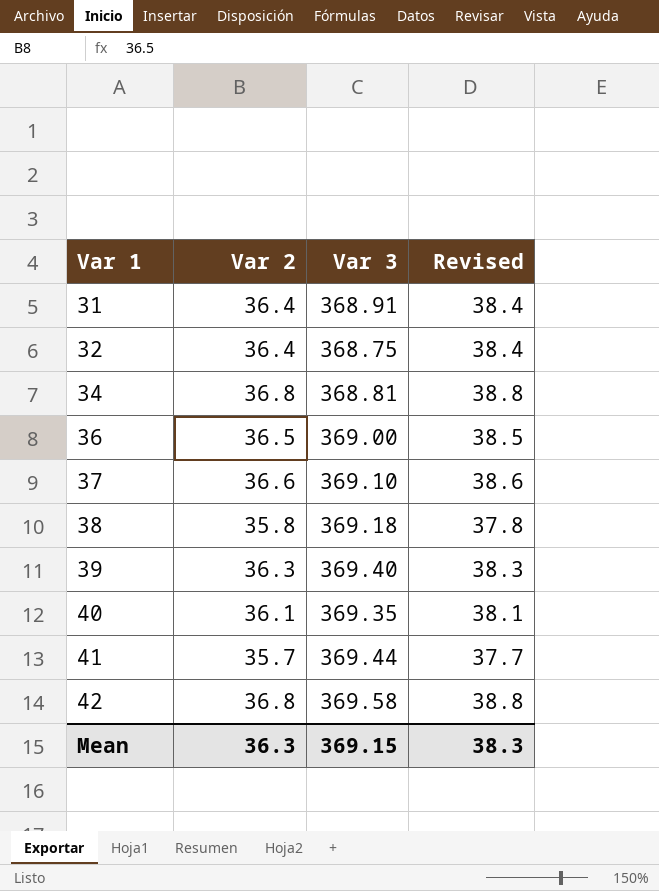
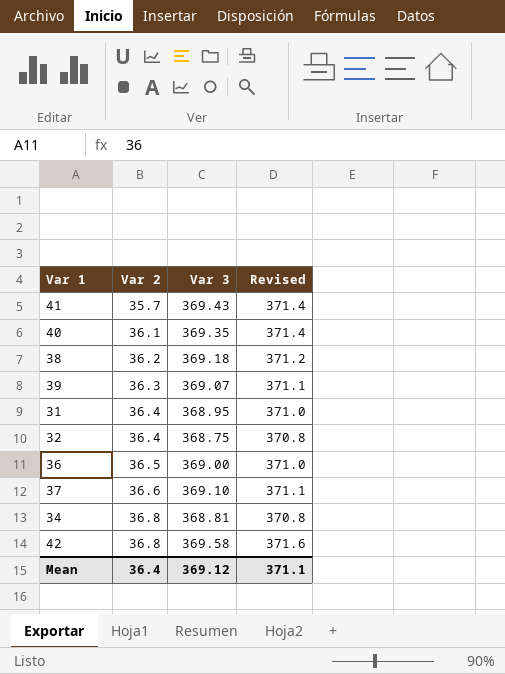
row order: Var 1 ascending -> Var 2 ascending
column Revised | formula: [Var 2] + 2 -> [Var 3] + 2
41 | Var 3: 369.44 -> 369.43
38 | Var 2: 35.8 -> 36.2
39 | Var 3: 369.40 -> 369.07
31 | Var 3: 368.91 -> 368.95
Mean | Var 2: 36.3 -> 36.4
Mean | Var 3: 369.15 -> 369.12
Mean | Revised: 38.3 -> 371.1

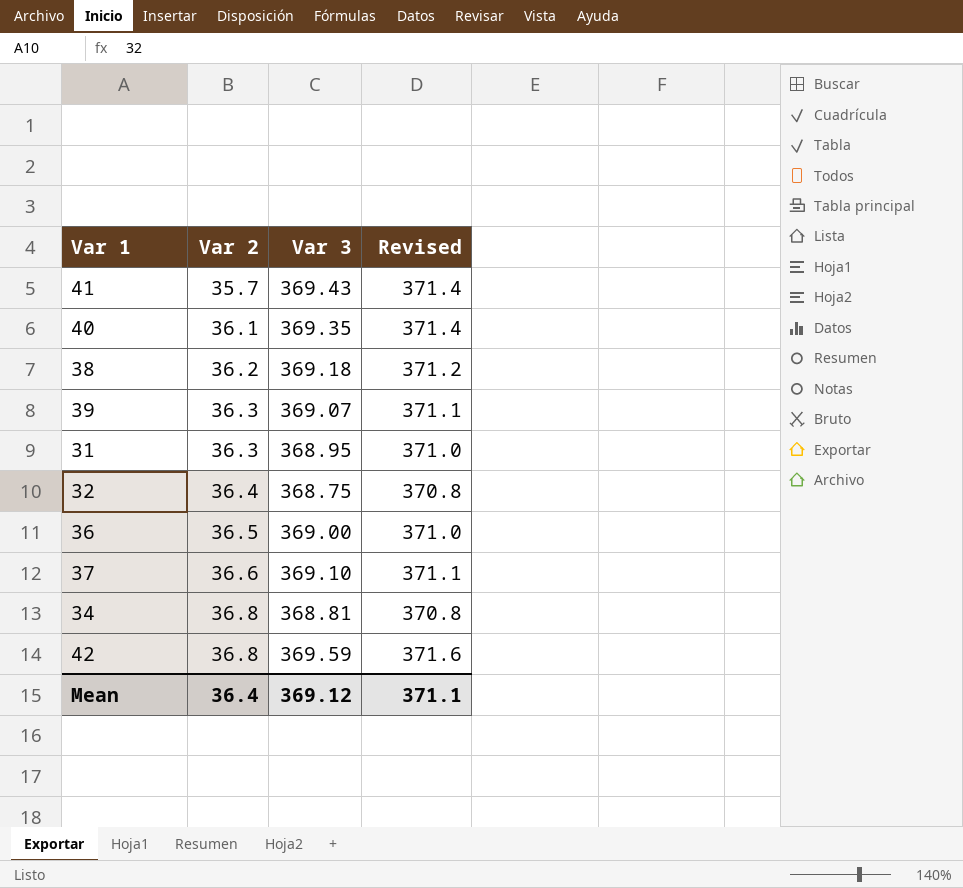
31 | Var 2: 36.4 -> 36.3
42 | Var 3: 369.58 -> 369.59

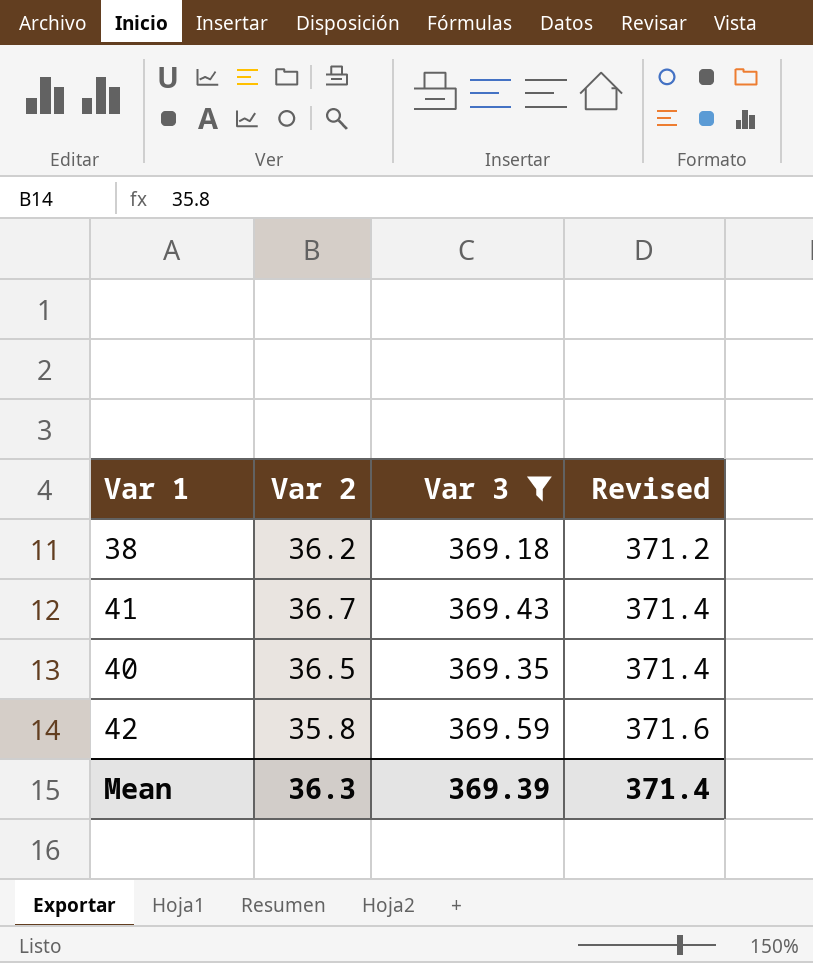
filter: none -> Var 3 >= 369.18
row order: Var 2 ascending -> Revised ascending
41 | Var 2: 35.7 -> 36.7
40 | Var 2: 36.1 -> 36.5
42 | Var 2: 36.8 -> 35.8
Mean | Var 2: 36.4 -> 36.3
Mean | Var 3: 369.12 -> 369.39
Mean | Revised: 371.1 -> 371.4

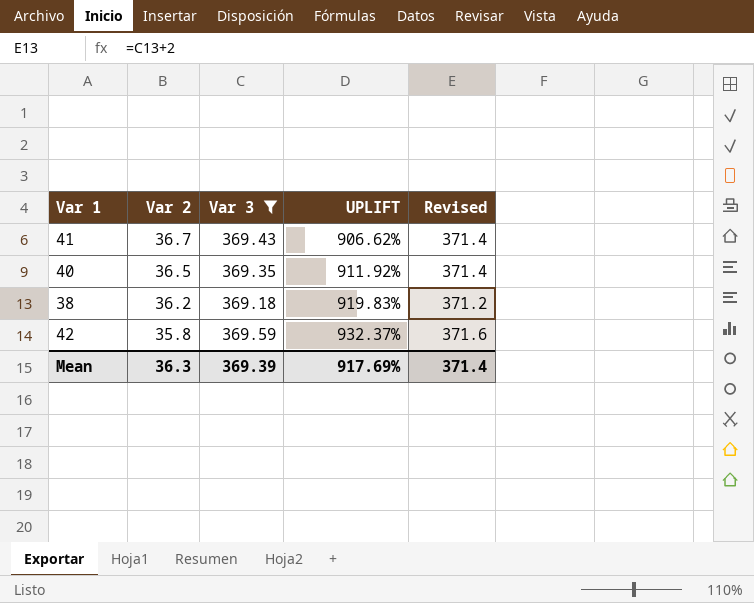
row order: Revised ascending -> Var 2 descending
column UPLIFT | formula: none -> ([Var 3] - [Var 2]) / [Var 2]

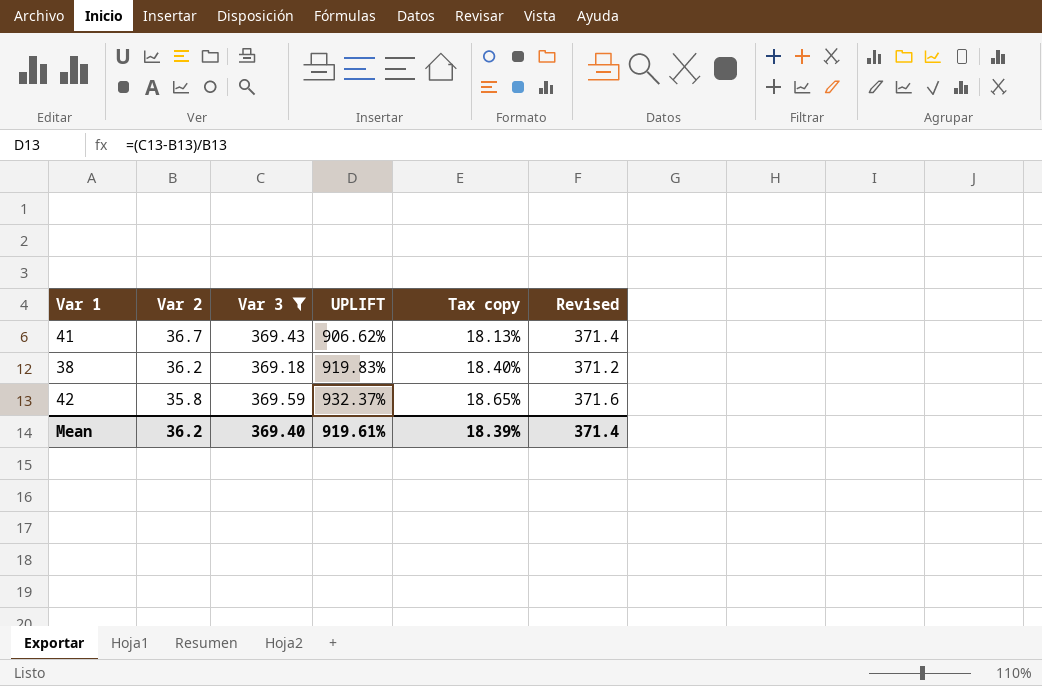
column Tax copy | formula: none -> [UPLIFT] * 0.02
row 40: 36.5 | 369.35 | 911.92% | 371.4 -> none
Mean | Var 2: 36.3 -> 36.2
Mean | Var 3: 369.39 -> 369.40
Mean | UPLIFT: 917.69% -> 919.61%

